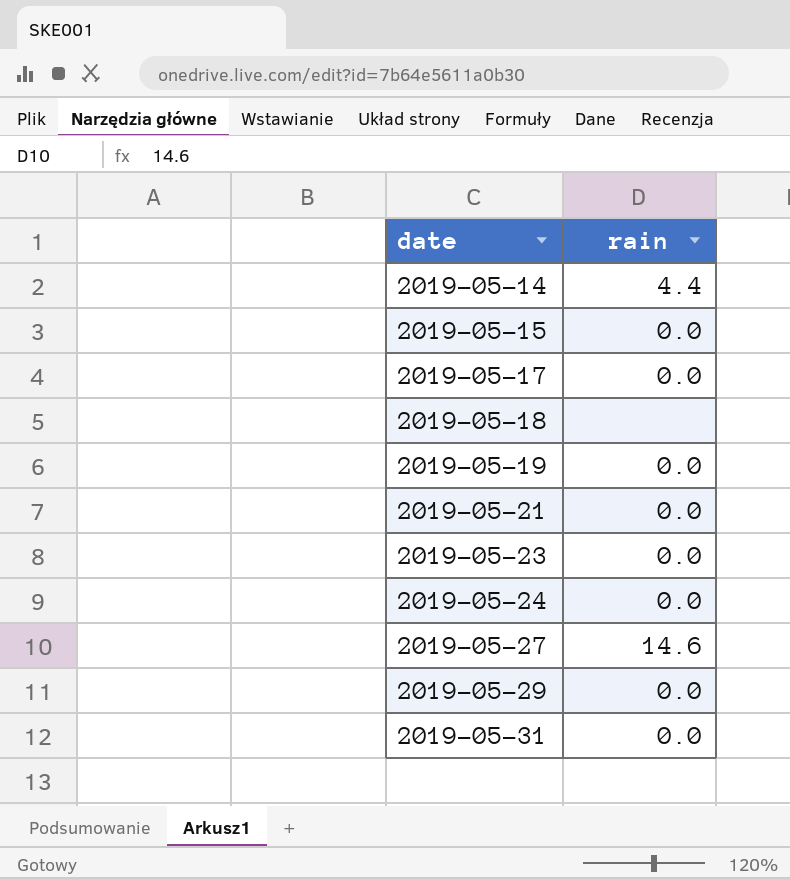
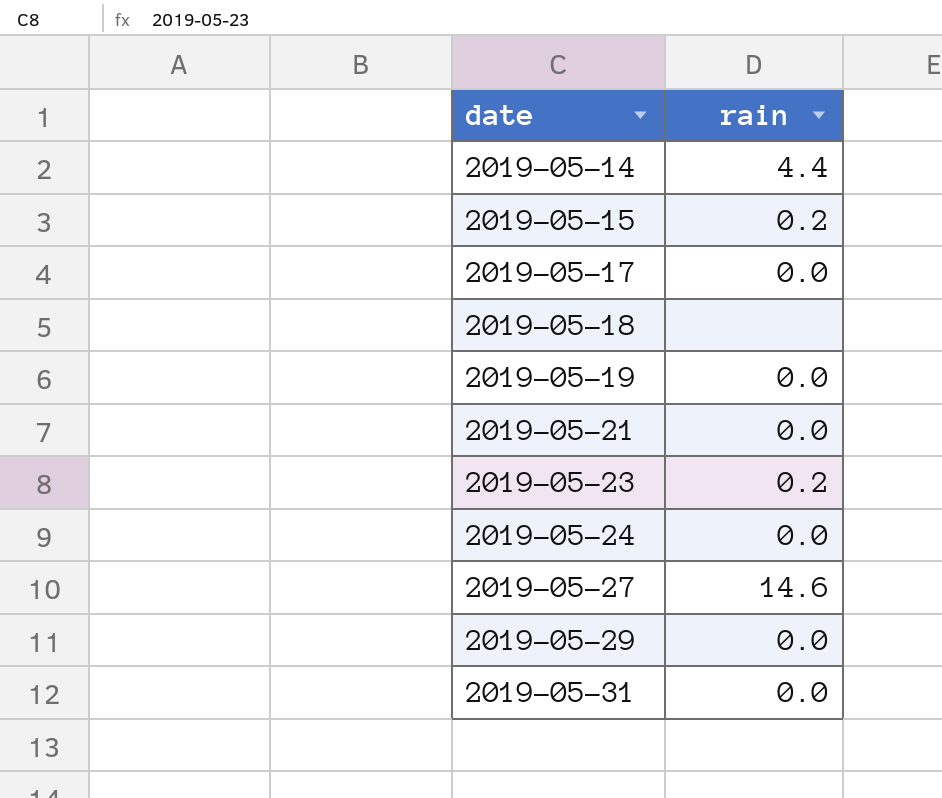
2019-05-15 | rain: 0.0 -> 0.2
2019-05-23 | rain: 0.0 -> 0.2

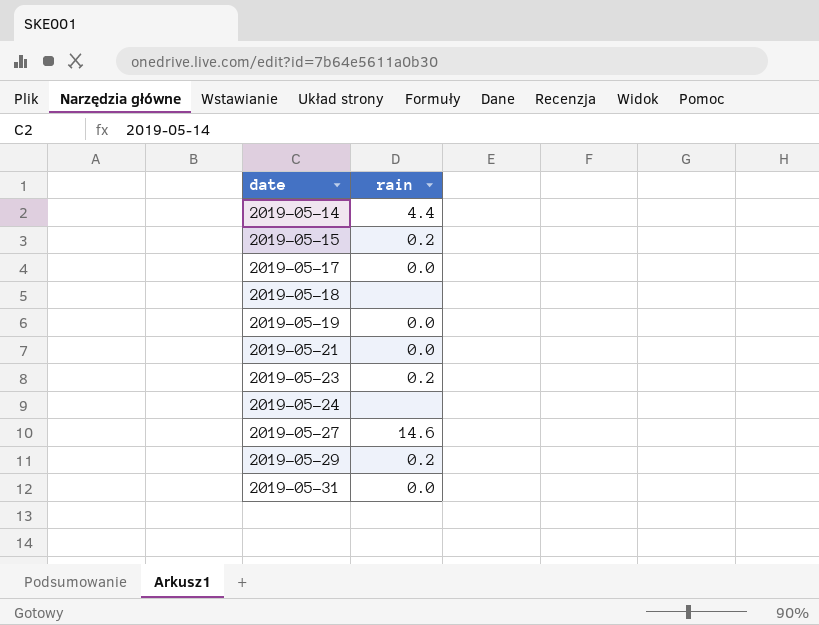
2019-05-24 | rain: 0.0 -> none
2019-05-29 | rain: 0.0 -> 0.2

